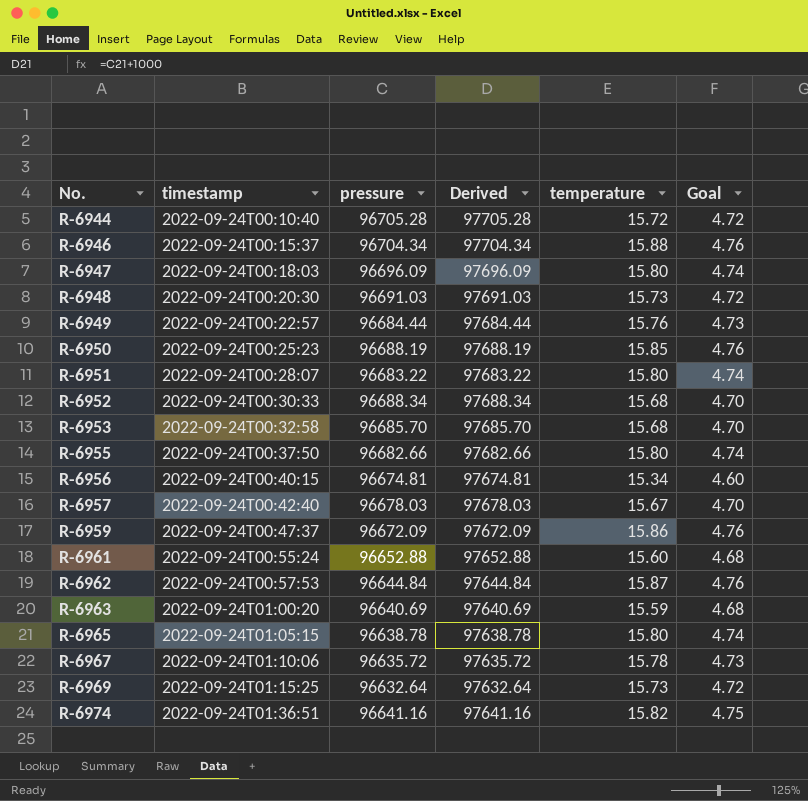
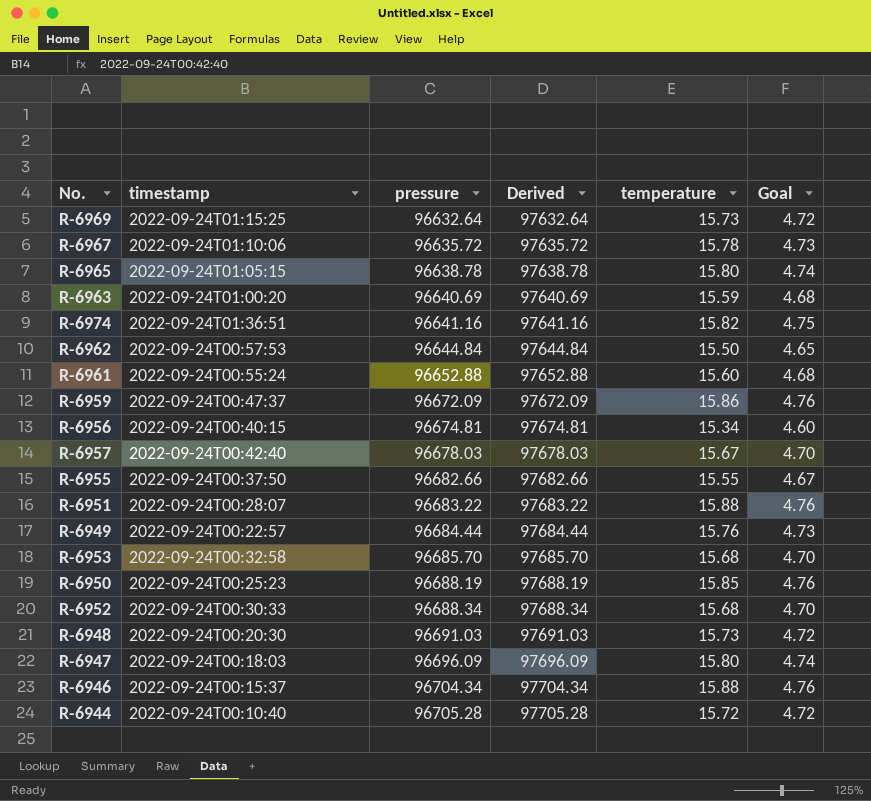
row order: No. ascending -> pressure ascending
R-6962 | temperature: 15.87 -> 15.50
R-6962 | Goal: 4.76 -> 4.65
R-6955 | temperature: 15.80 -> 15.55
R-6955 | Goal: 4.74 -> 4.67
R-6951 | temperature: 15.80 -> 15.88
R-6951 | Goal: 4.74 -> 4.76

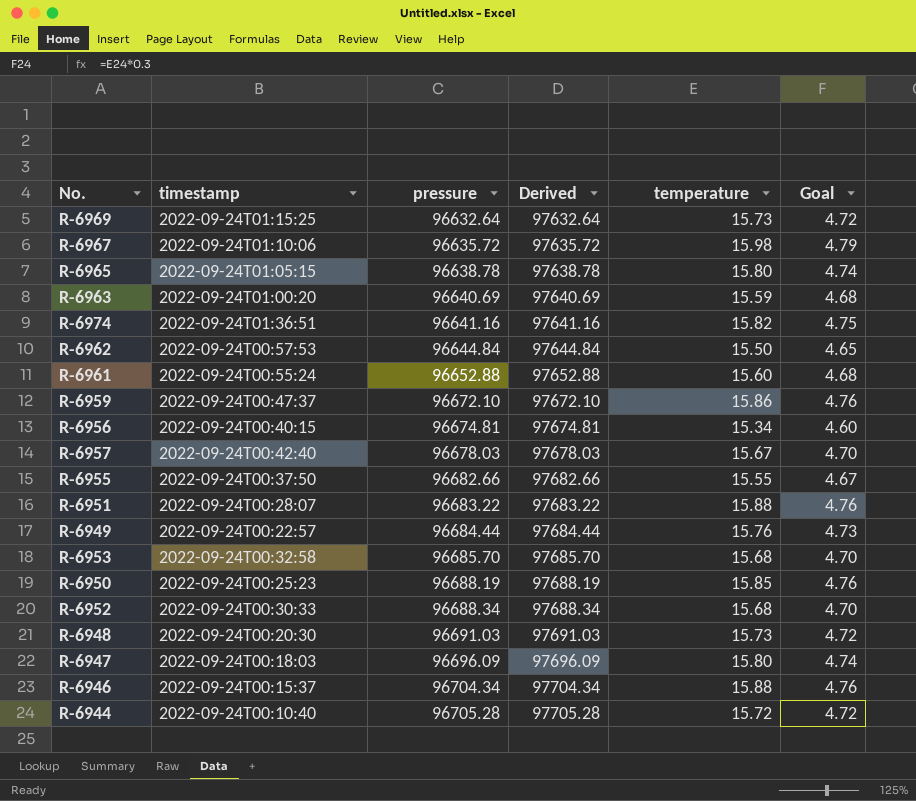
R-6967 | temperature: 15.78 -> 15.98
R-6967 | Goal: 4.73 -> 4.79
R-6959 | pressure: 96672.09 -> 96672.10
R-6959 | Derived: 97672.09 -> 97672.10

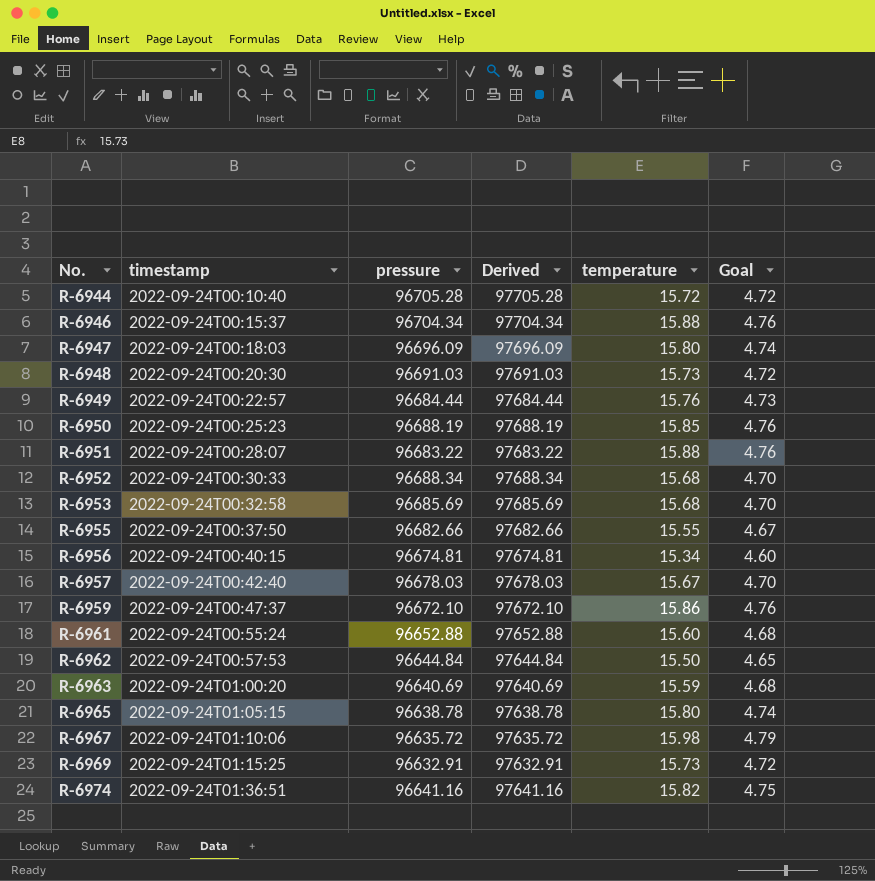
row order: pressure ascending -> No. ascending
R-6953 | pressure: 96685.70 -> 96685.69
R-6953 | Derived: 97685.70 -> 97685.69
R-6969 | pressure: 96632.64 -> 96632.91
R-6969 | Derived: 97632.64 -> 97632.91

